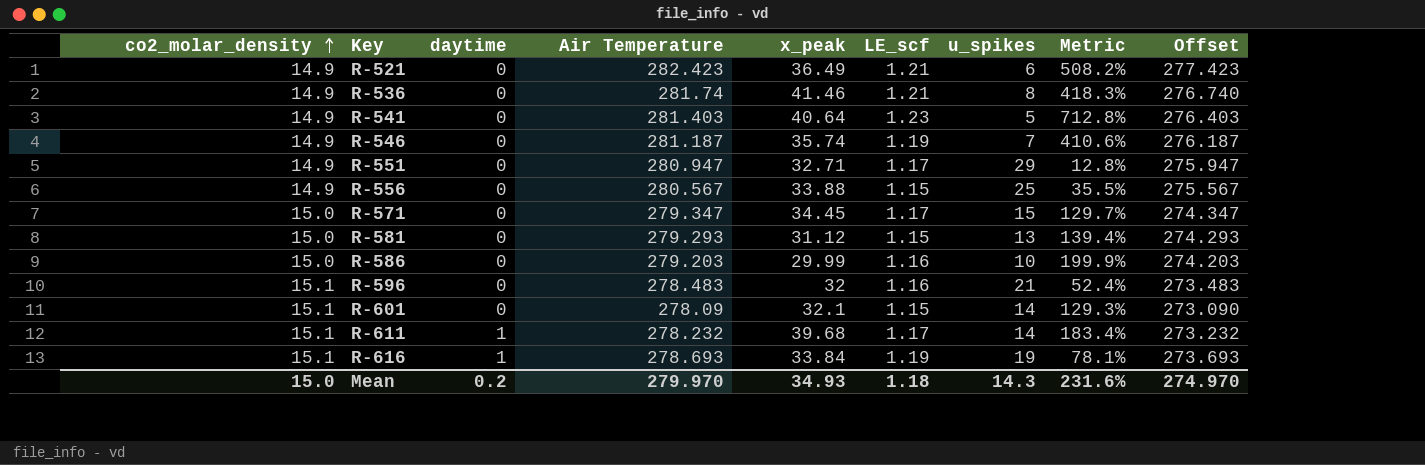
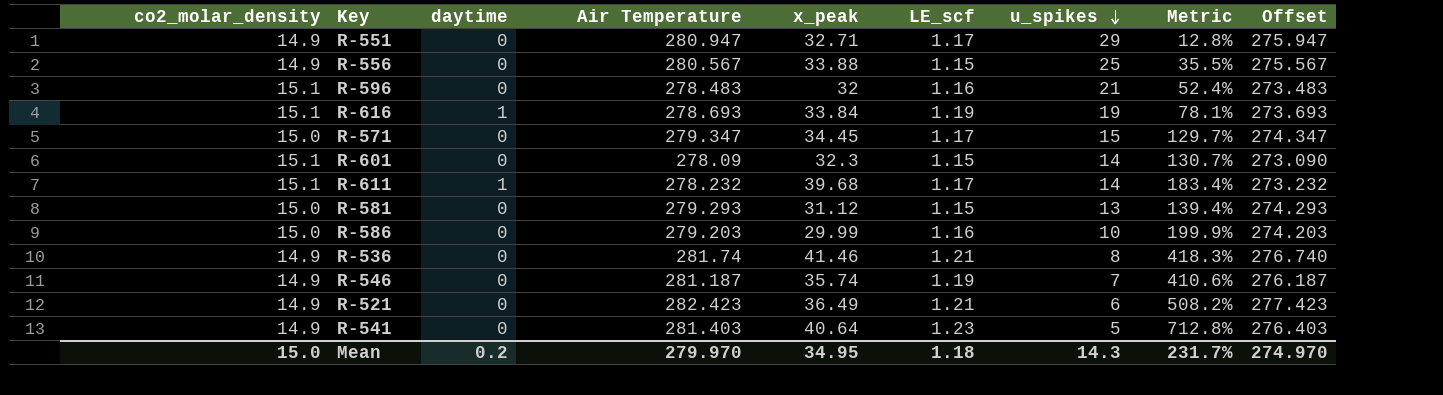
row order: co2_molar_density ascending -> u_spikes descending
R-601 | x_peak: 32.1 -> 32.3
R-601 | Metric: 129.3% -> 130.7%
Mean | x_peak: 34.93 -> 34.95
Mean | Metric: 231.6% -> 231.7%

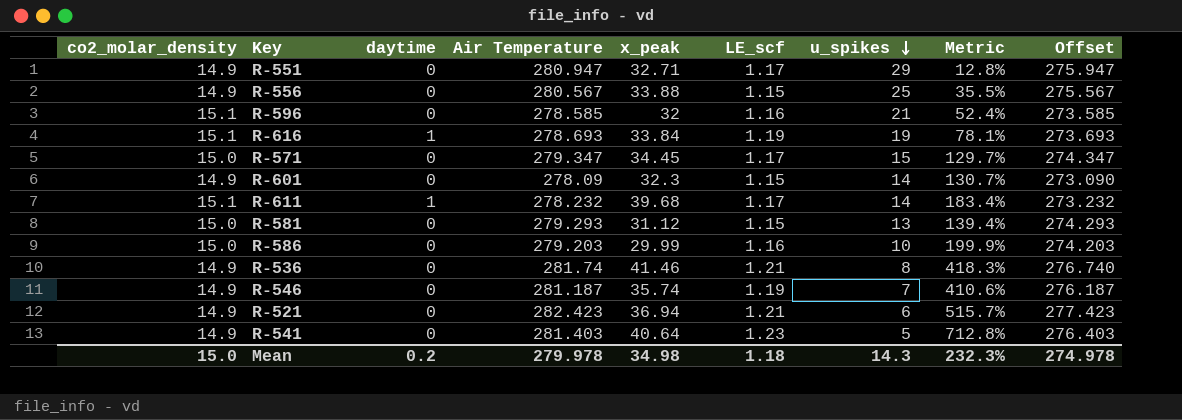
R-596 | Air Temperature: 278.483 -> 278.585
R-596 | Offset: 273.483 -> 273.585
R-601 | co2_molar_density: 15.1 -> 14.9
R-521 | x_peak: 36.49 -> 36.94
R-521 | Metric: 508.2% -> 515.7%
Mean | Air Temperature: 279.970 -> 279.978
Mean | x_peak: 34.95 -> 34.98
Mean | Metric: 231.7% -> 232.3%
Mean | Offset: 274.970 -> 274.978

